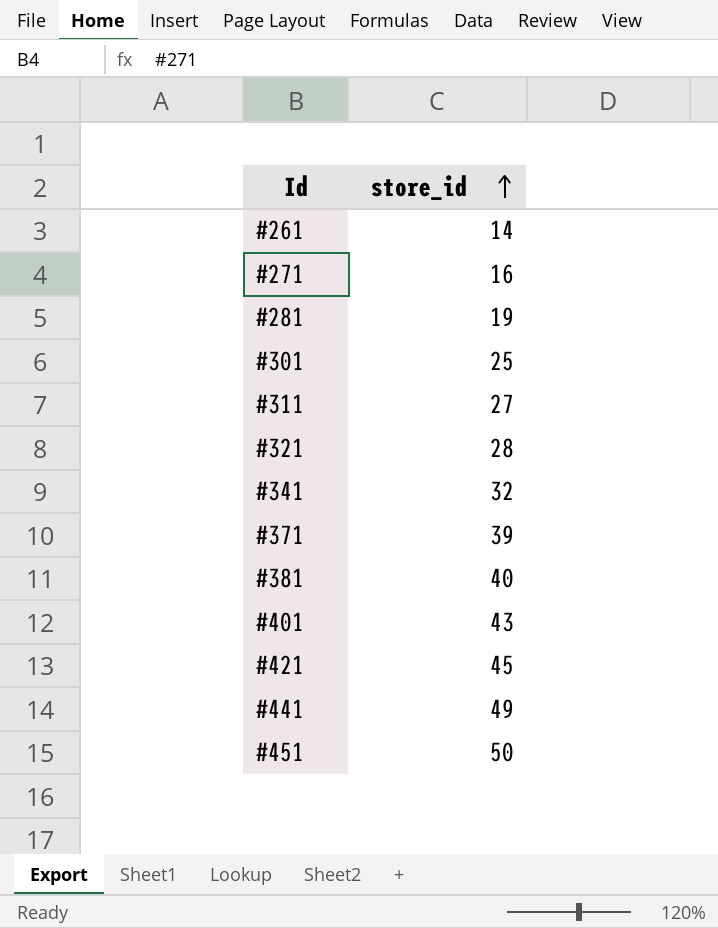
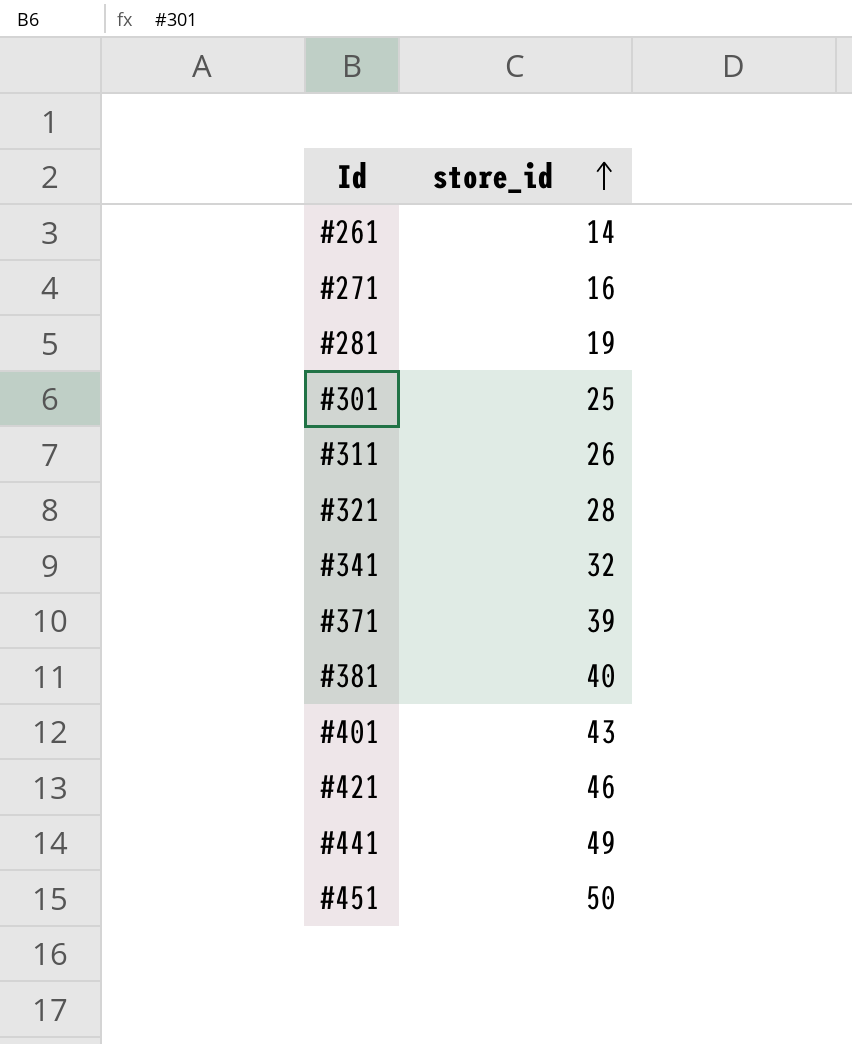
#311 | store_id: 27 -> 26
#421 | store_id: 45 -> 46

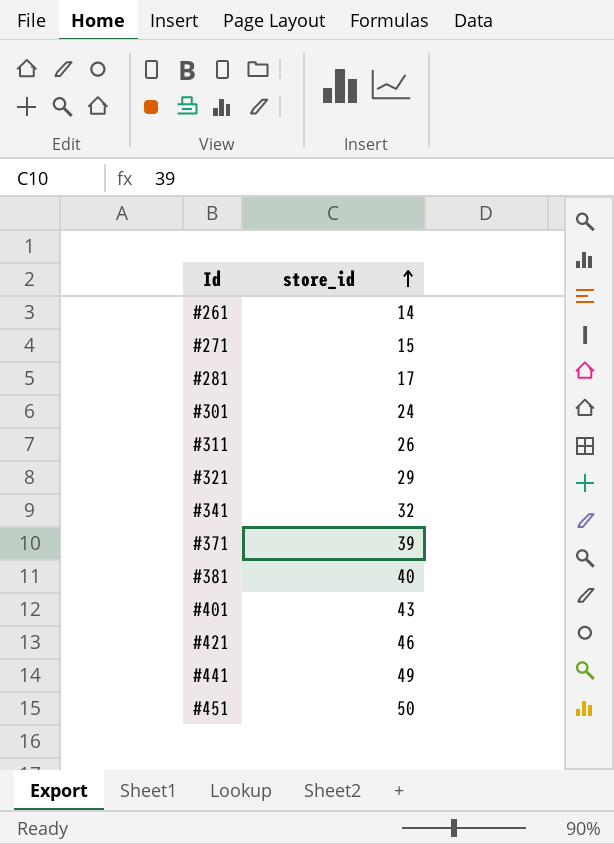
#271 | store_id: 16 -> 15
#281 | store_id: 19 -> 17
#301 | store_id: 25 -> 24
#321 | store_id: 28 -> 29

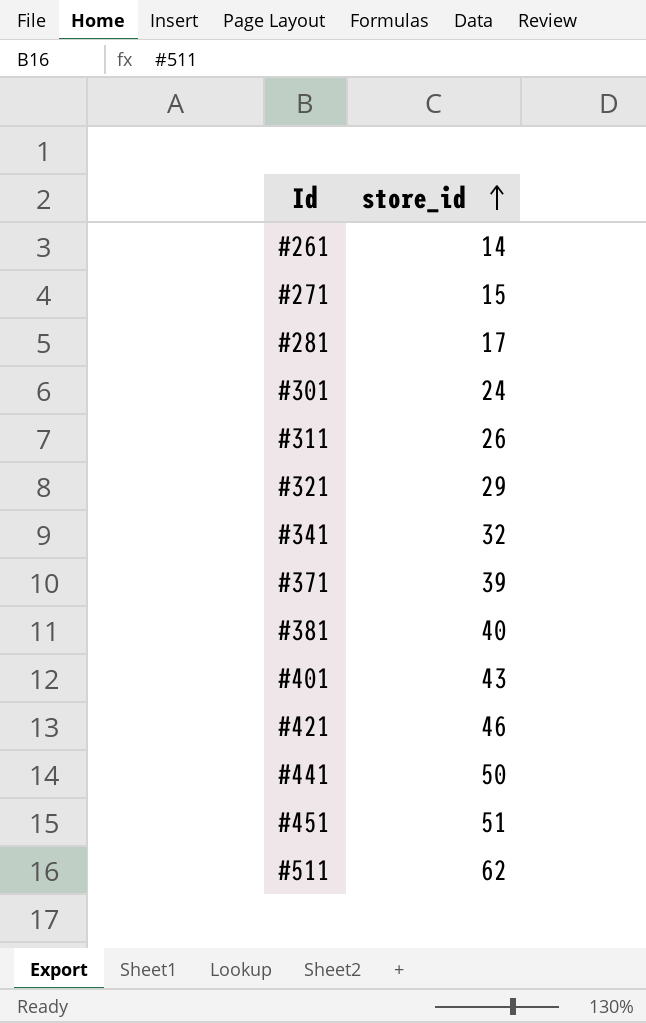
#441 | store_id: 49 -> 50
#451 | store_id: 50 -> 51
row #511: none -> 62

